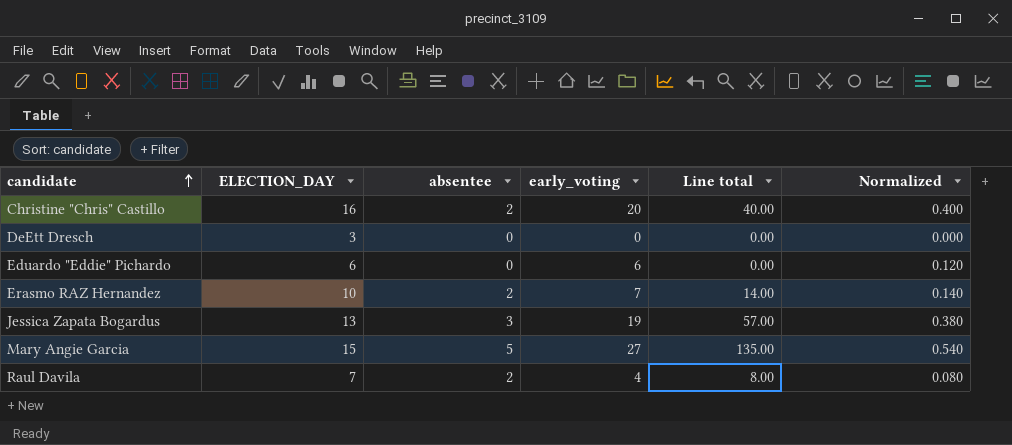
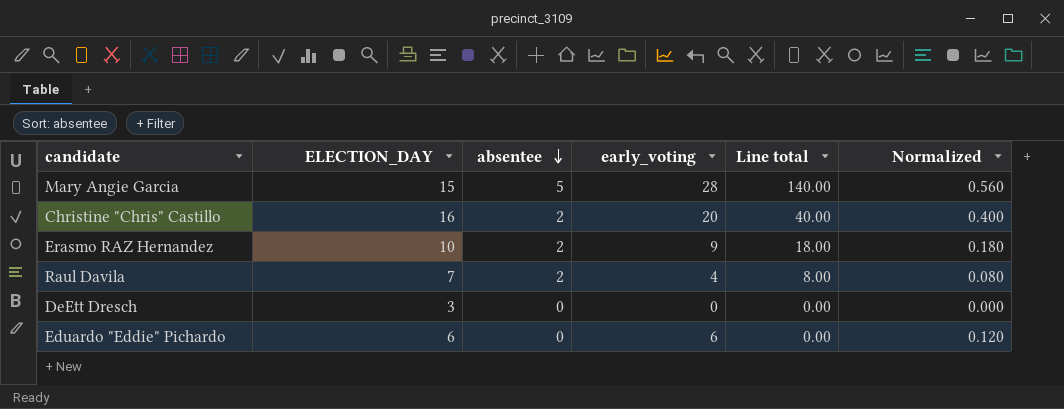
row order: candidate ascending -> absentee descending
row Jessica Zapata Bogardus: 13 | 3 | 19 | 57.00 | 0.380 -> none
Mary Angie Garcia | early_voting: 27 -> 28
Mary Angie Garcia | Line total: 135.00 -> 140.00
Mary Angie Garcia | Normalized: 0.540 -> 0.560
Erasmo RAZ Hernandez | early_voting: 7 -> 9
Erasmo RAZ Hernandez | Line total: 14.00 -> 18.00
Erasmo RAZ Hernandez | Normalized: 0.140 -> 0.180

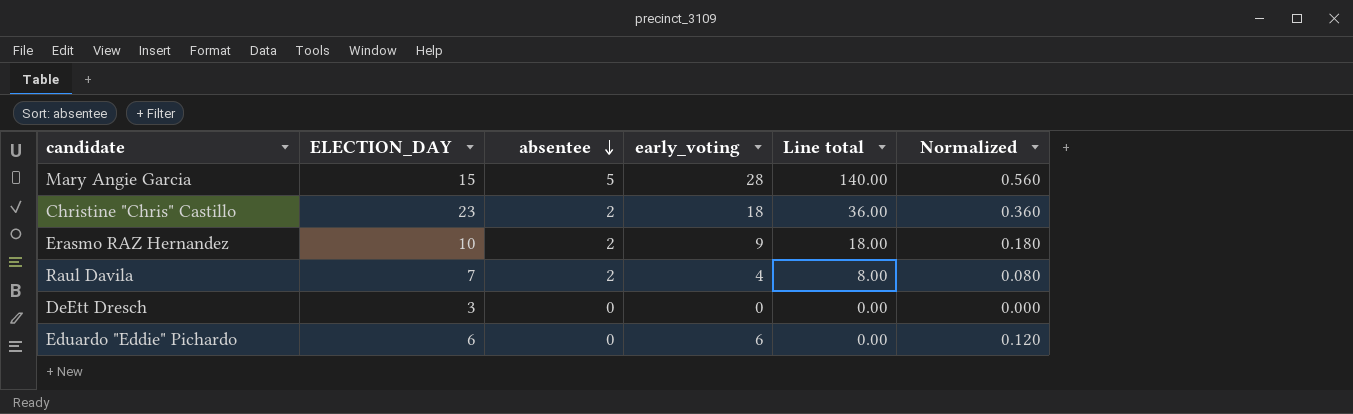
Christine "Chris" Castillo | ELECTION_DAY: 16 -> 23
Christine "Chris" Castillo | early_voting: 20 -> 18
Christine "Chris" Castillo | Line total: 40.00 -> 36.00
Christine "Chris" Castillo | Normalized: 0.400 -> 0.360

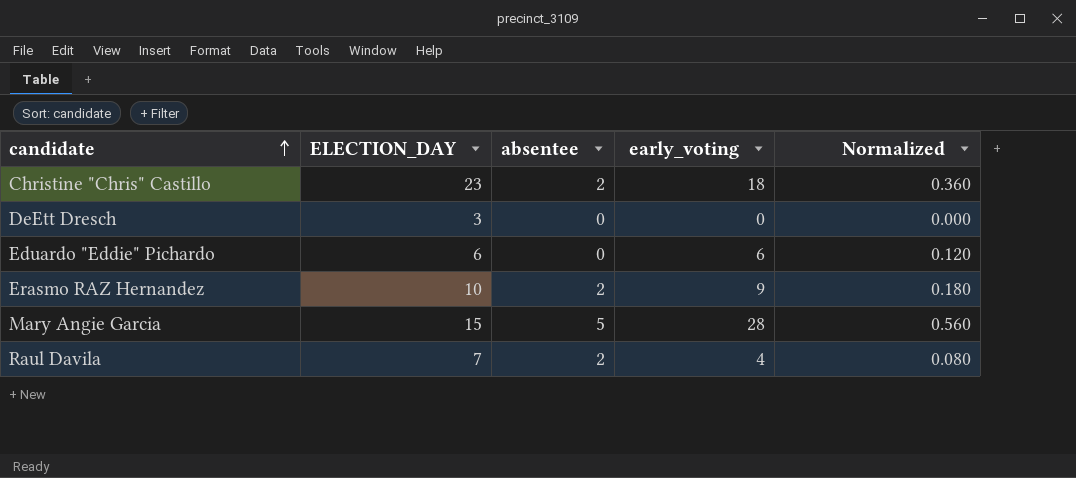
row order: absentee descending -> candidate ascending
column Line total | formula: [absentee] * [early_voting] -> none

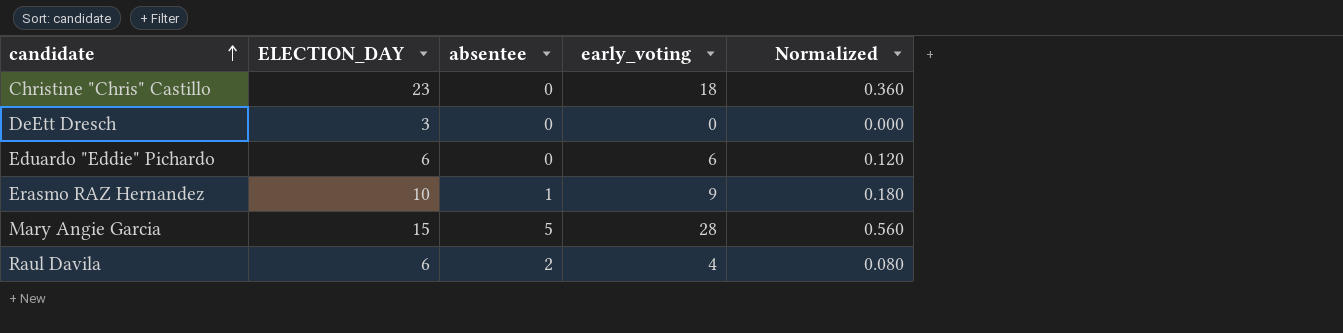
Christine "Chris" Castillo | absentee: 2 -> 0
Erasmo RAZ Hernandez | absentee: 2 -> 1
Raul Davila | ELECTION_DAY: 7 -> 6

